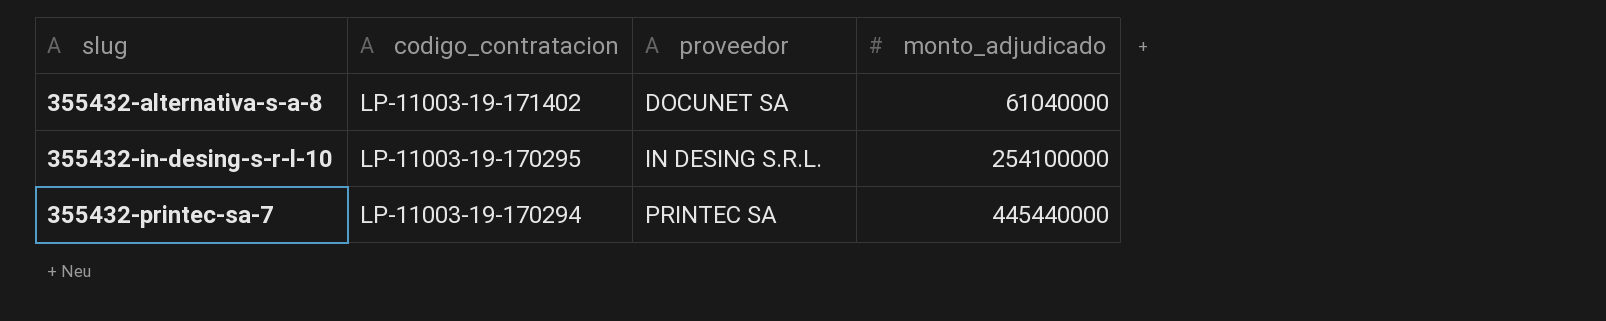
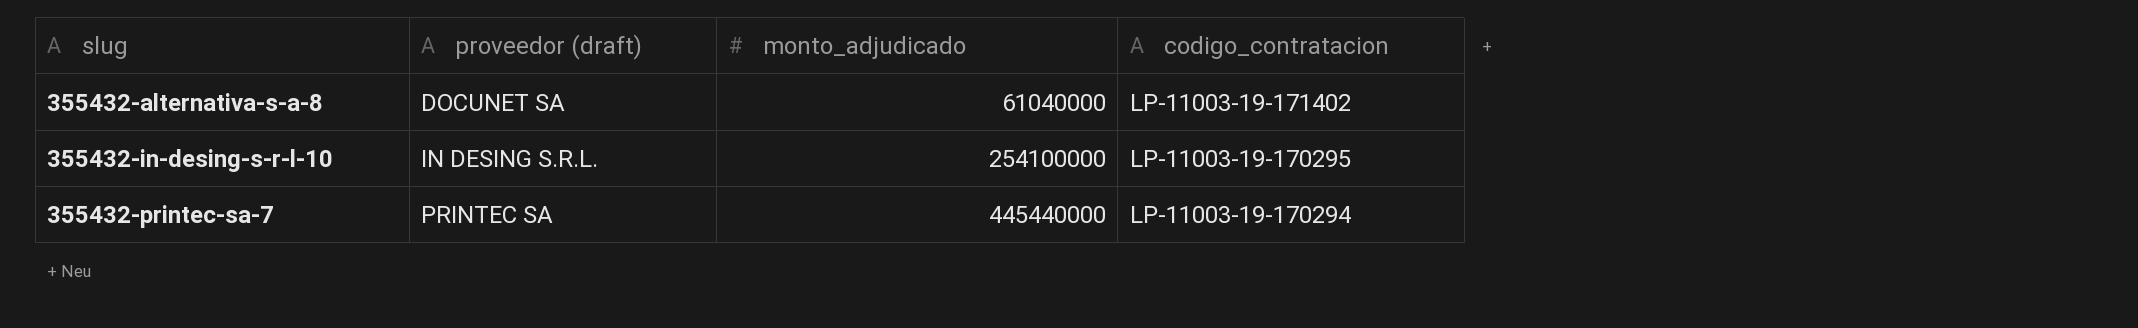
column name: proveedor -> proveedor (draft)
column codigo_contratacion | position: 2 -> 4

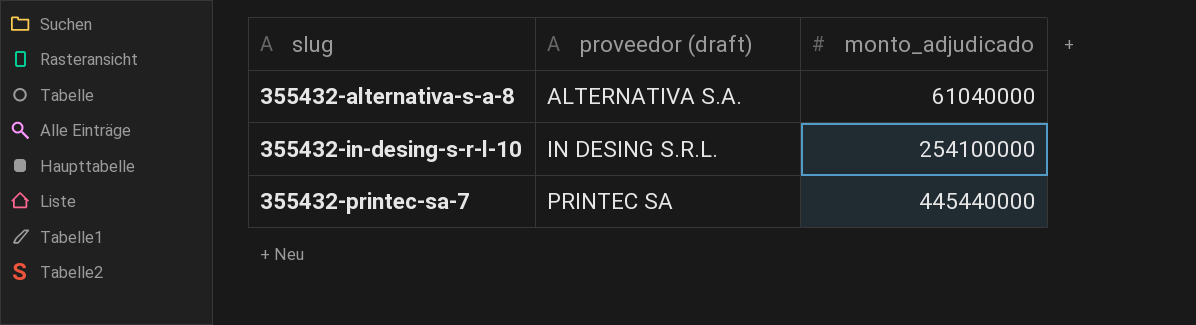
column codigo_contratacion | position: 4 -> none
355432-alternativa-s-a-8 | proveedor (draft): DOCUNET SA -> ALTERNATIVA S.A.

